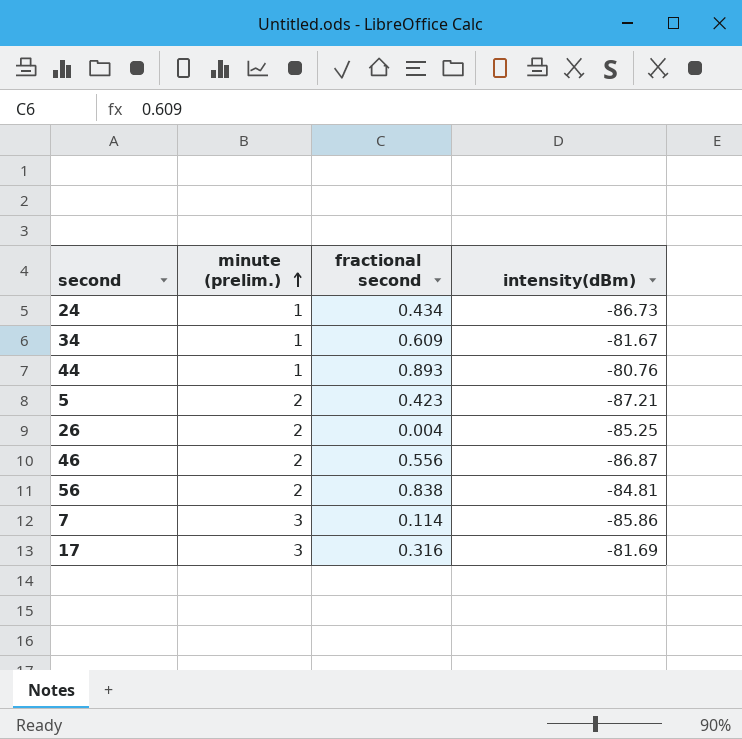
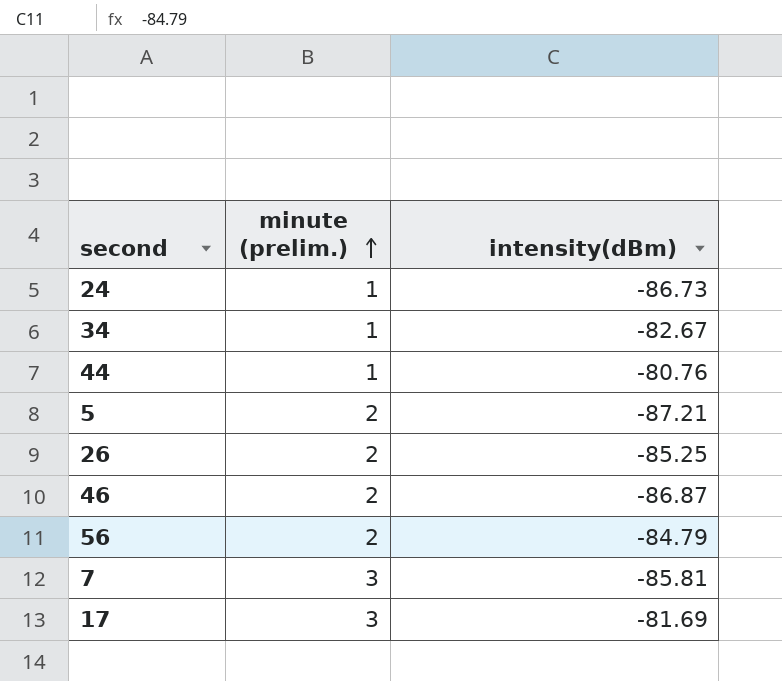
column fractional second | position: 3 -> none
34 | intensity(dBm): -81.67 -> -82.67
56 | intensity(dBm): -84.81 -> -84.79
7 | intensity(dBm): -85.86 -> -85.81

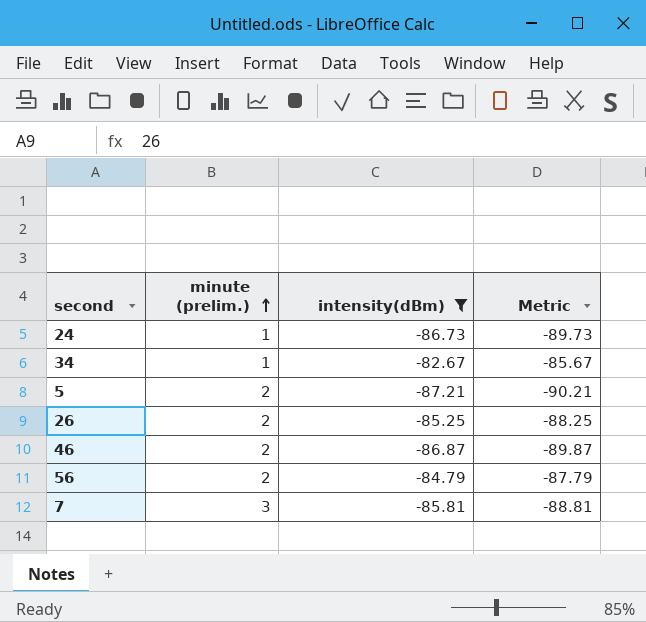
filter: none -> intensity(dBm) <= -82.67
column Metric | formula: none -> [intensity(dBm)] - 3

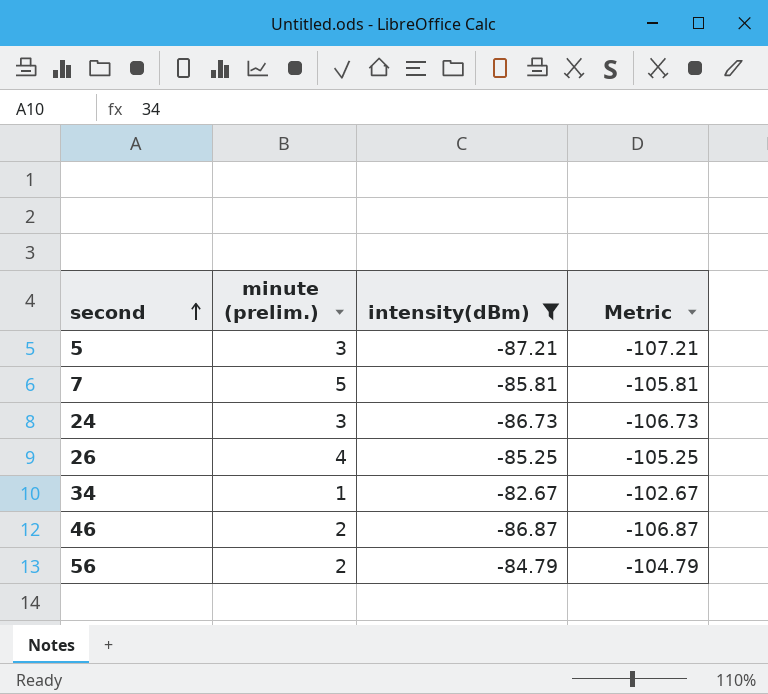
row order: minute (prelim.) ascending -> second ascending
column Metric | formula: [intensity(dBm)] - 3 -> [intensity(dBm)] - 20
5 | minute (prelim.): 2 -> 3
7 | minute (prelim.): 3 -> 5
24 | minute (prelim.): 1 -> 3
26 | minute (prelim.): 2 -> 4

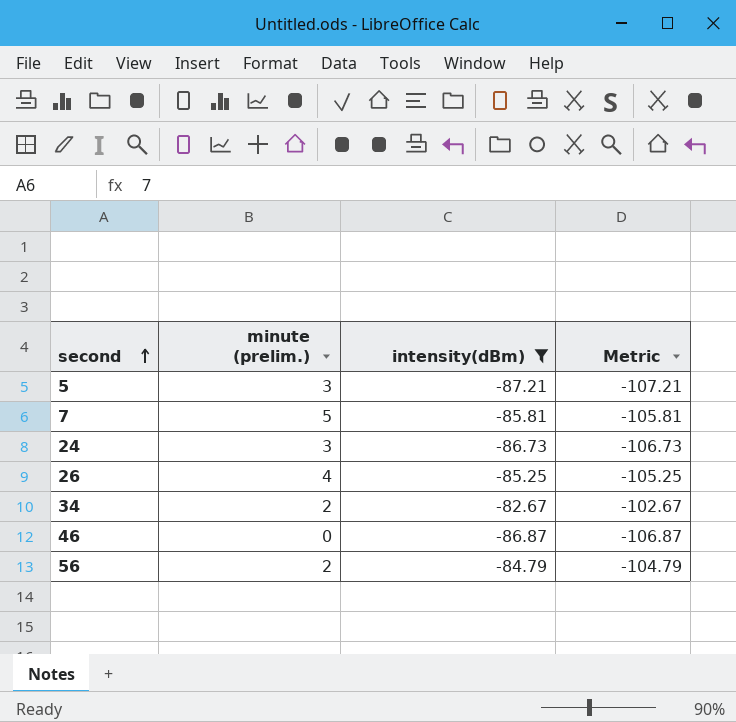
34 | minute (prelim.): 1 -> 2
46 | minute (prelim.): 2 -> 0

